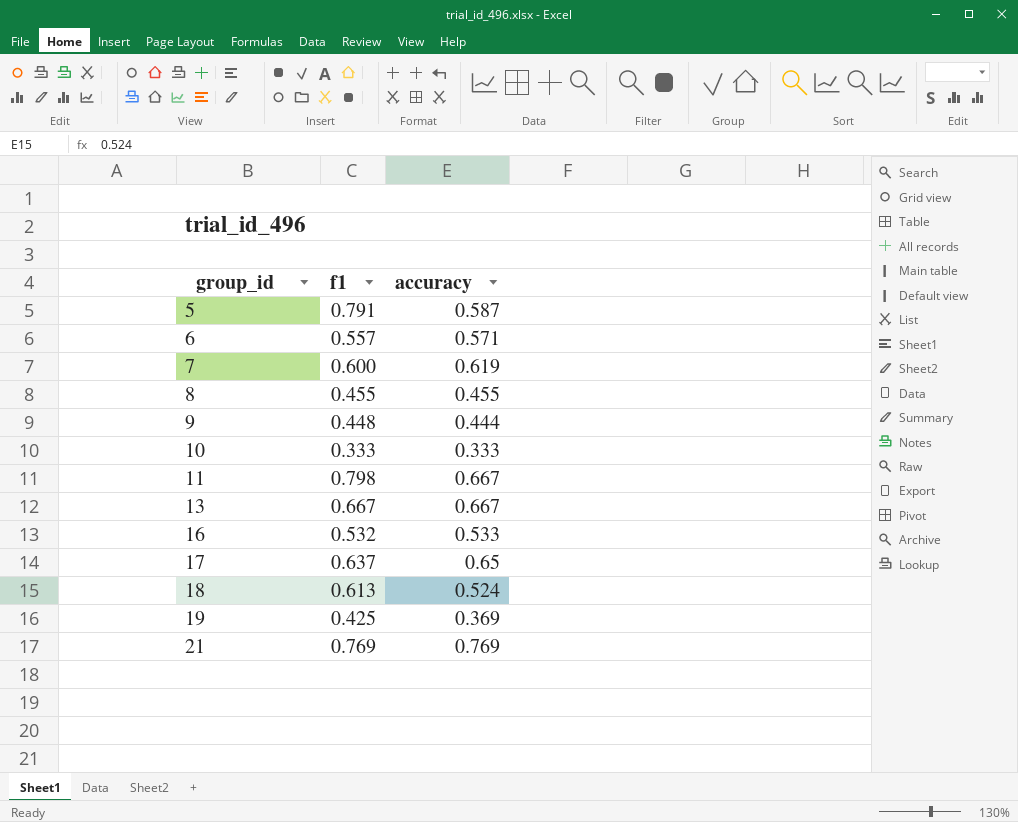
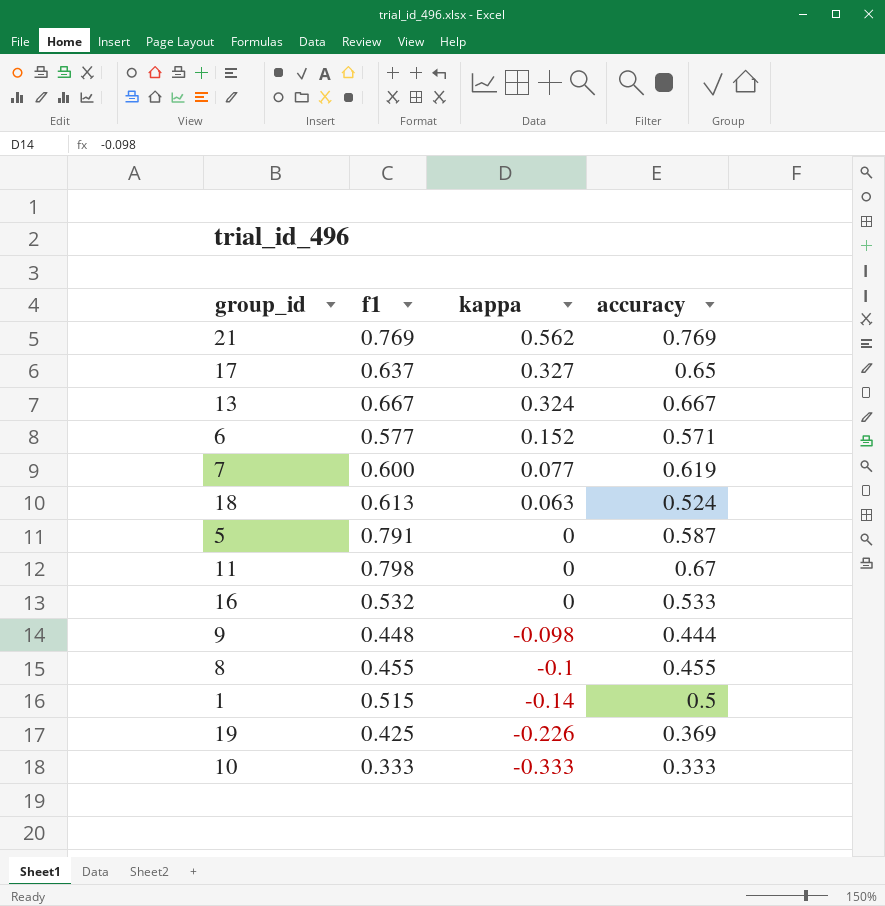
row order: group_id ascending -> kappa descending
column kappa | position: none -> 3
6 | f1: 0.557 -> 0.577
11 | accuracy: 0.667 -> 0.67
row 1: none -> 0.515 | -0.14 | 0.5

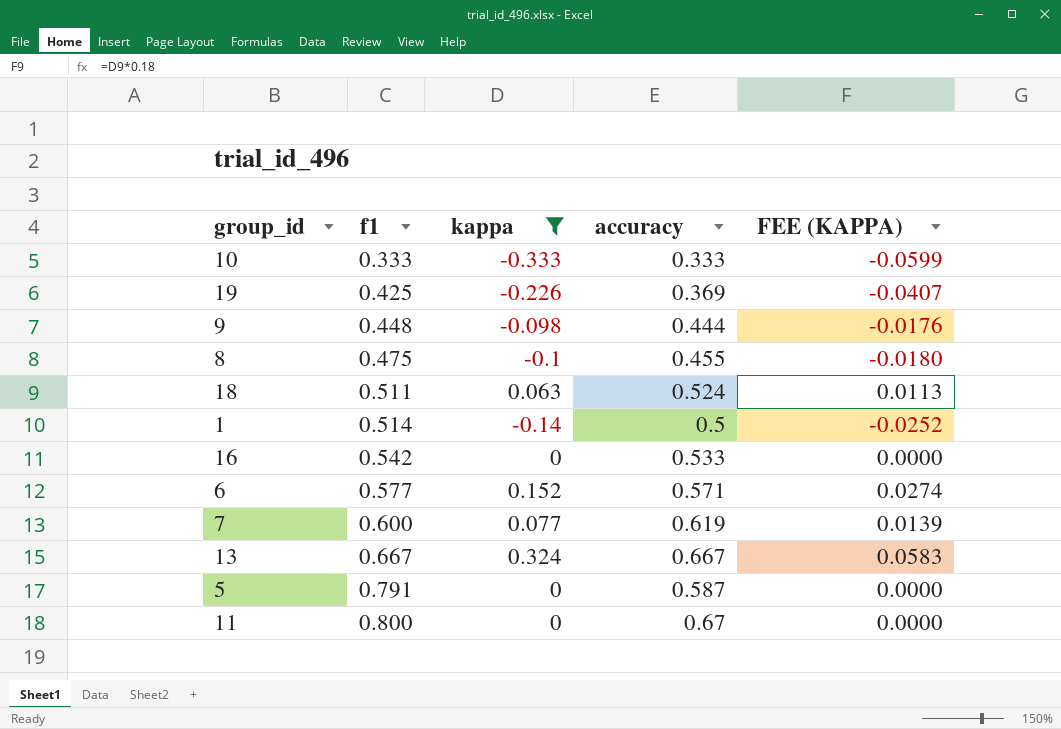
filter: none -> kappa <= 0.324
row order: kappa descending -> f1 ascending
column FEE (KAPPA) | formula: none -> [kappa] * 0.18
8 | f1: 0.455 -> 0.475
18 | f1: 0.613 -> 0.511
1 | f1: 0.515 -> 0.514
16 | f1: 0.532 -> 0.542
11 | f1: 0.798 -> 0.800

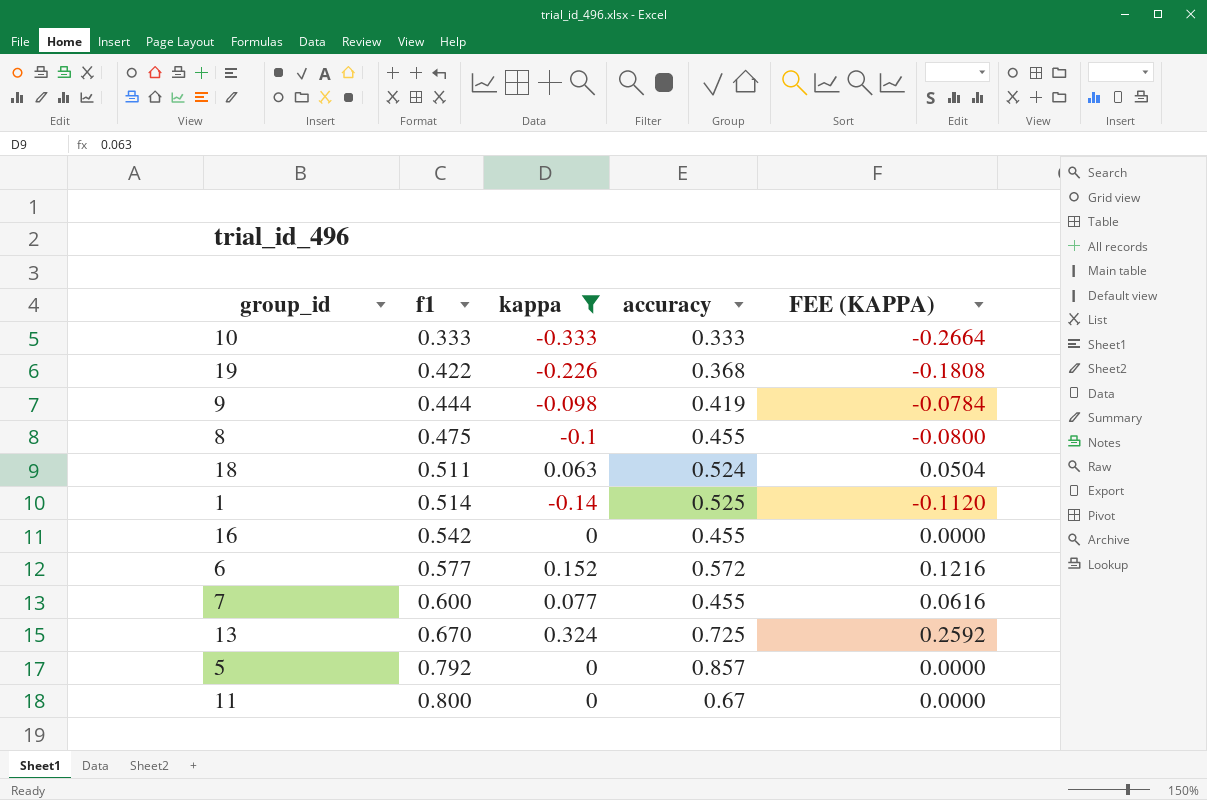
column FEE (KAPPA) | formula: [kappa] * 0.18 -> [kappa] * 0.8
19 | f1: 0.425 -> 0.422
19 | accuracy: 0.369 -> 0.368
9 | f1: 0.448 -> 0.444
9 | accuracy: 0.444 -> 0.419
1 | accuracy: 0.5 -> 0.525
16 | accuracy: 0.533 -> 0.455
6 | accuracy: 0.571 -> 0.572
7 | accuracy: 0.619 -> 0.455
13 | f1: 0.667 -> 0.670
13 | accuracy: 0.667 -> 0.725
5 | f1: 0.791 -> 0.792
5 | accuracy: 0.587 -> 0.857

